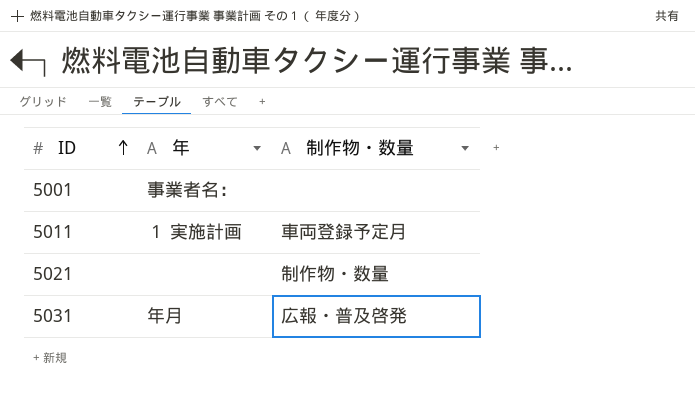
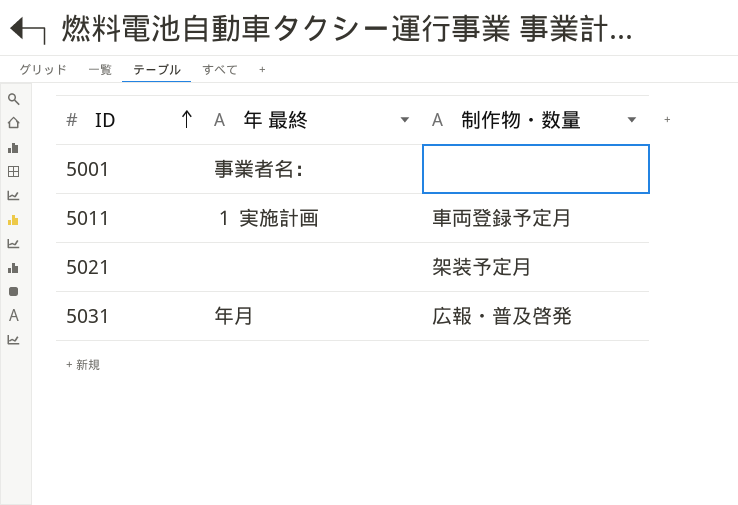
column name: 年 -> 年 最終
5021 | 制作物・数量: 制作物・数量 -> 架装予定月

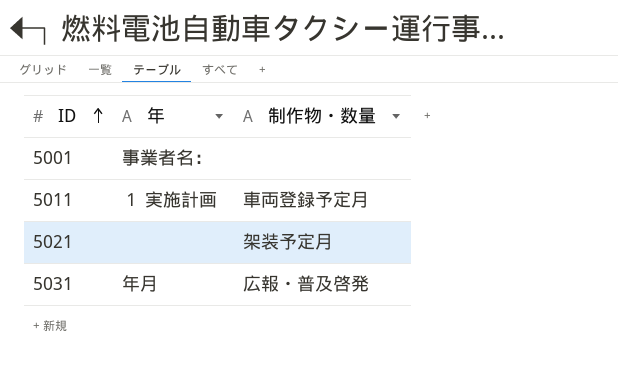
column name: 年 最終 -> 年

